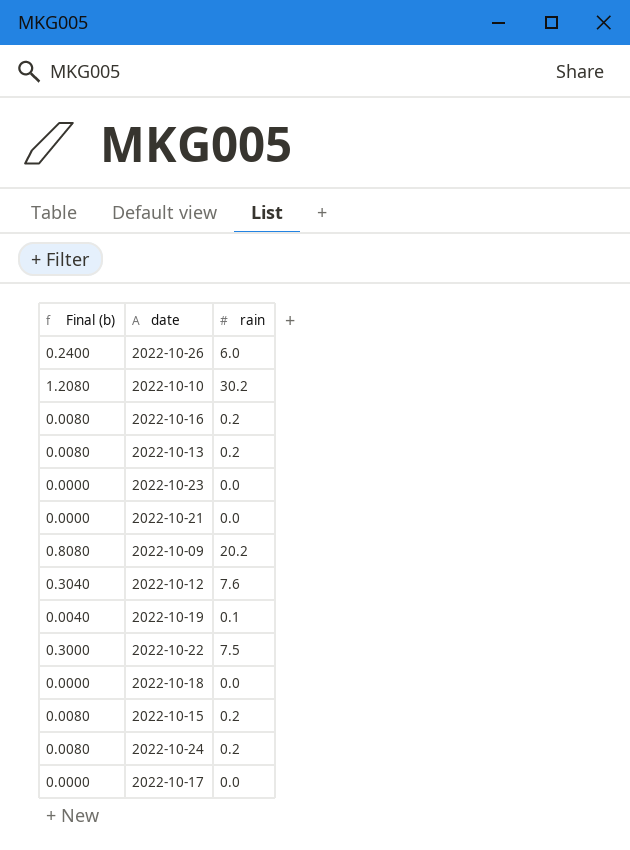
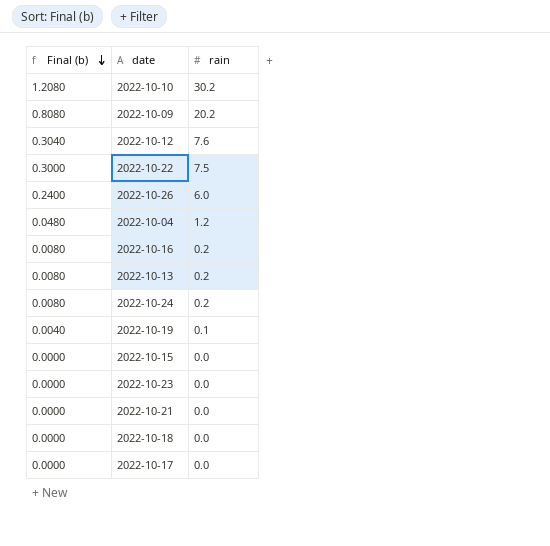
row order: none -> Final (b) descending
row 2022-10-04: none -> 0.0480 | 1.2
2022-10-15 | Final (b): 0.0080 -> 0.0000
2022-10-15 | rain: 0.2 -> 0.0

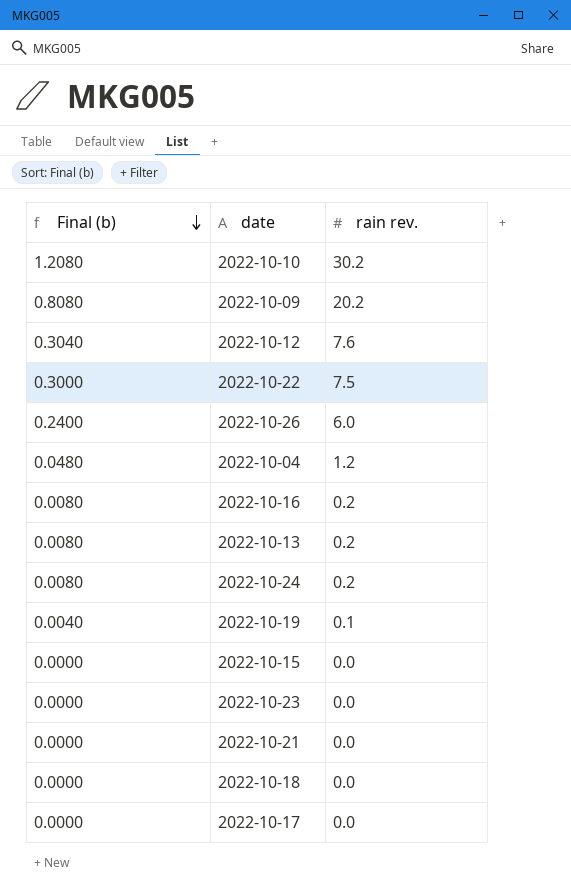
column name: rain -> rain rev.

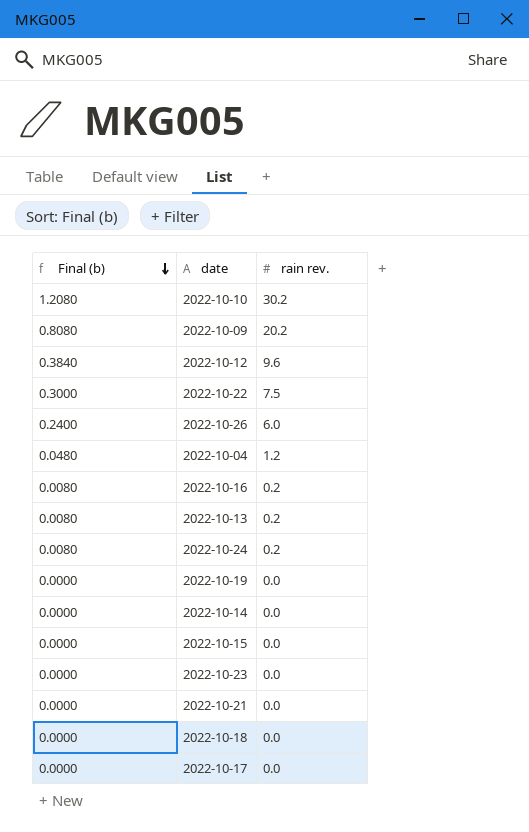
2022-10-12 | Final (b): 0.3040 -> 0.3840
2022-10-12 | rain rev.: 7.6 -> 9.6
2022-10-19 | Final (b): 0.0040 -> 0.0000
2022-10-19 | rain rev.: 0.1 -> 0.0
row 2022-10-14: none -> 0.0000 | 0.0

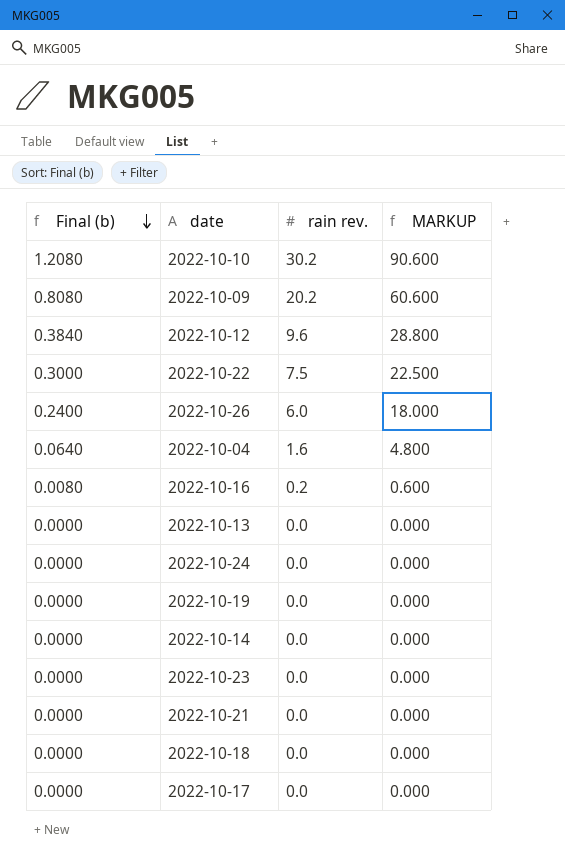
column MARKUP | formula: none -> [rain rev.] * 3
row 2022-10-15: 0.0000 | 0.0 -> none
2022-10-04 | Final (b): 0.0480 -> 0.0640
2022-10-04 | rain rev.: 1.2 -> 1.6
2022-10-13 | Final (b): 0.0080 -> 0.0000
2022-10-13 | rain rev.: 0.2 -> 0.0
2022-10-24 | Final (b): 0.0080 -> 0.0000
2022-10-24 | rain rev.: 0.2 -> 0.0

